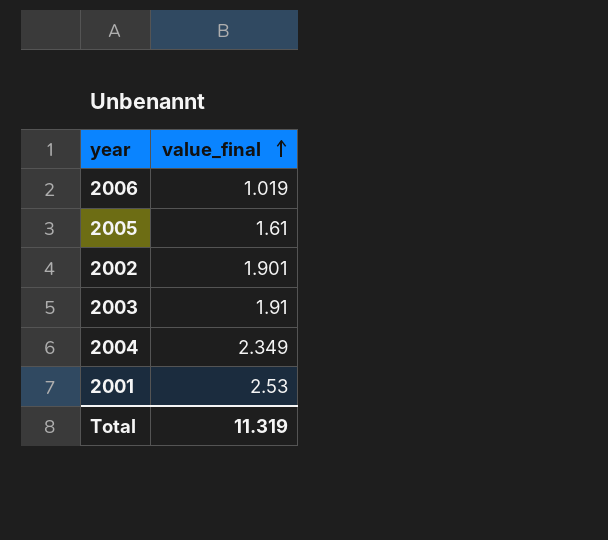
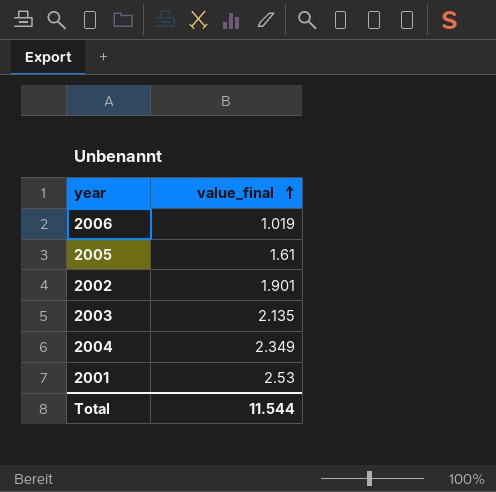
2003 | value_final: 1.91 -> 2.135
Total | value_final: 11.319 -> 11.544

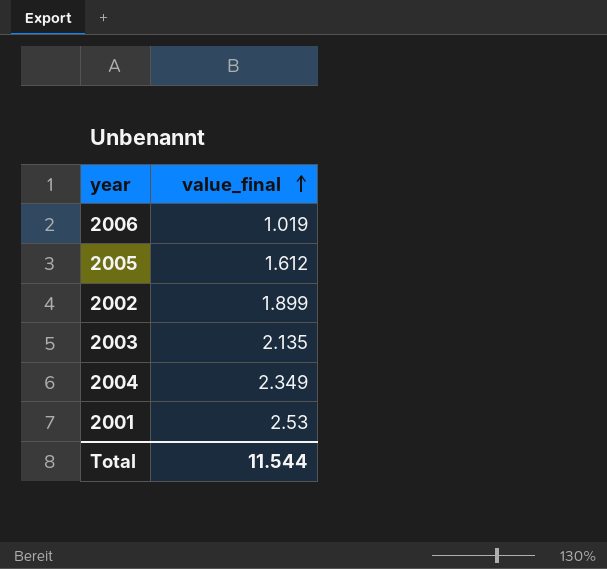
2005 | value_final: 1.61 -> 1.612
2002 | value_final: 1.901 -> 1.899

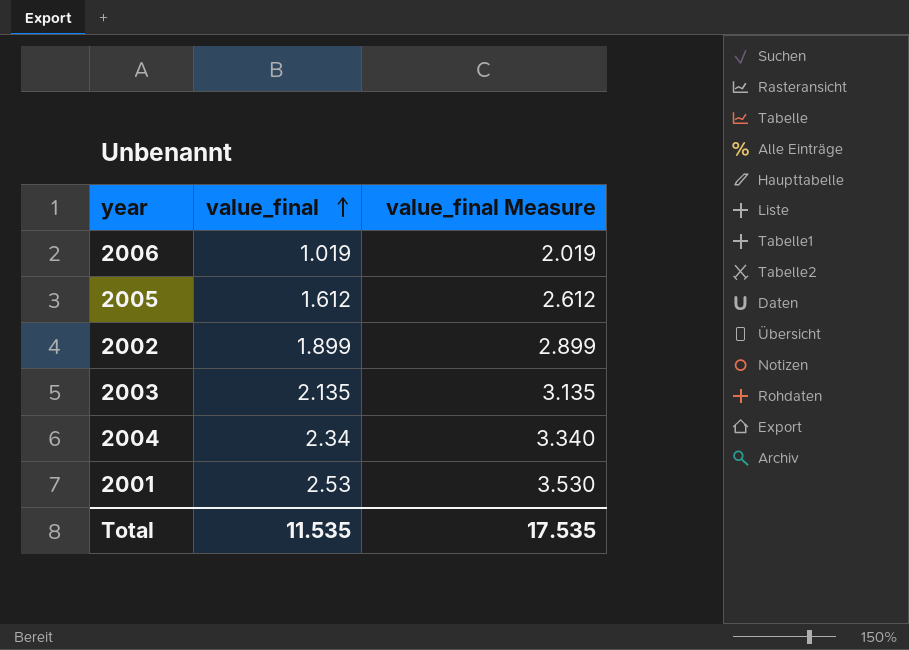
column value_final Measure | formula: none -> [value_final] + 1
2004 | value_final: 2.349 -> 2.34
Total | value_final: 11.544 -> 11.535

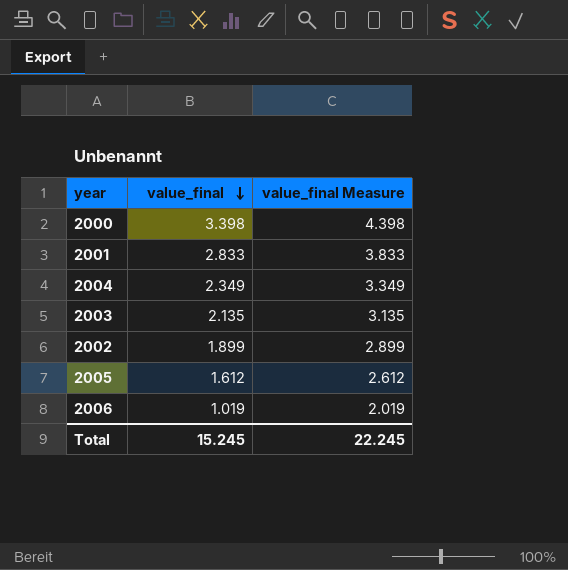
row order: value_final ascending -> value_final descending
row 2000: none -> 3.398 | 4.398
2001 | value_final: 2.53 -> 2.833
2001 | value_final Measure: 3.530 -> 3.833
2004 | value_final: 2.34 -> 2.349
2004 | value_final Measure: 3.340 -> 3.349
Total | value_final: 11.535 -> 15.245
Total | value_final Measure: 17.535 -> 22.245

